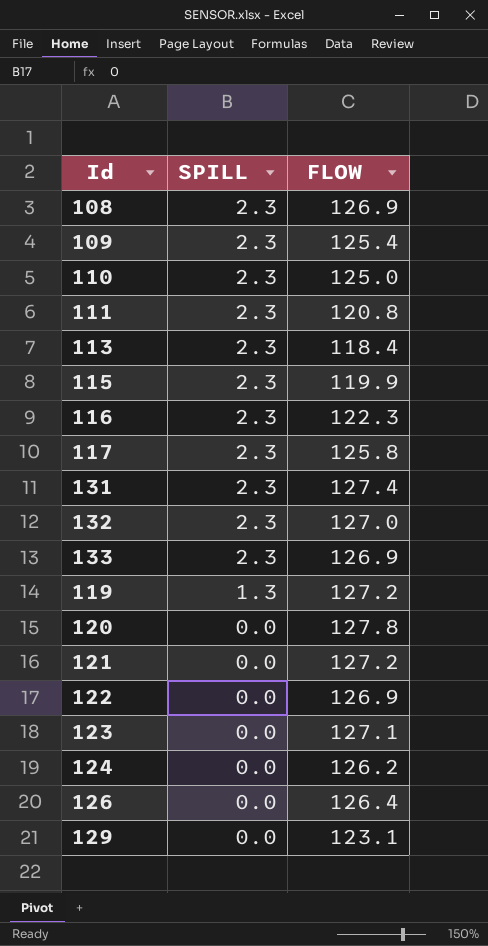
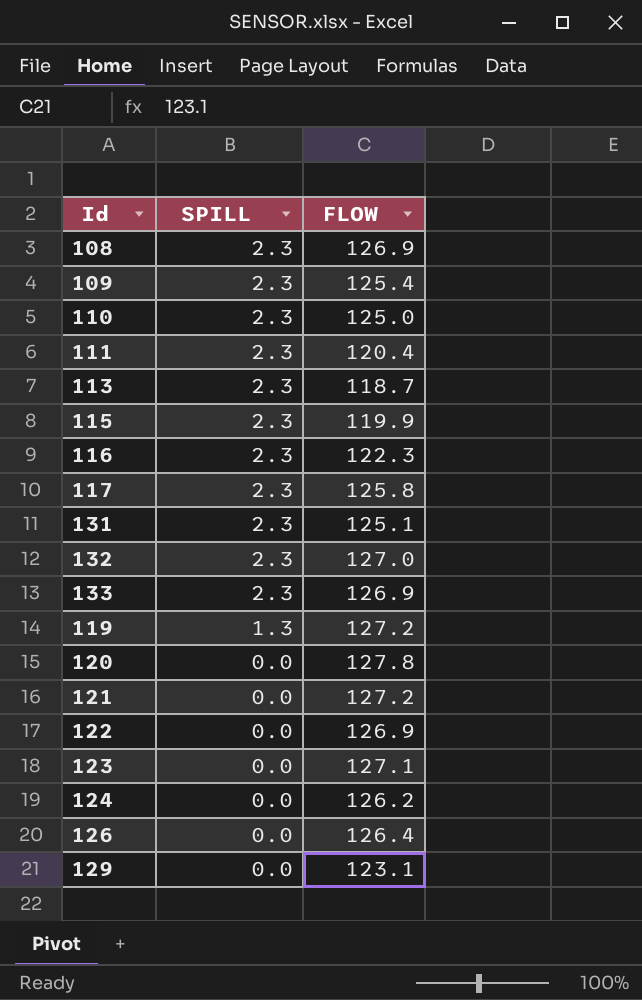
111 | FLOW: 120.8 -> 120.4
113 | FLOW: 118.4 -> 118.7
131 | FLOW: 127.4 -> 125.1

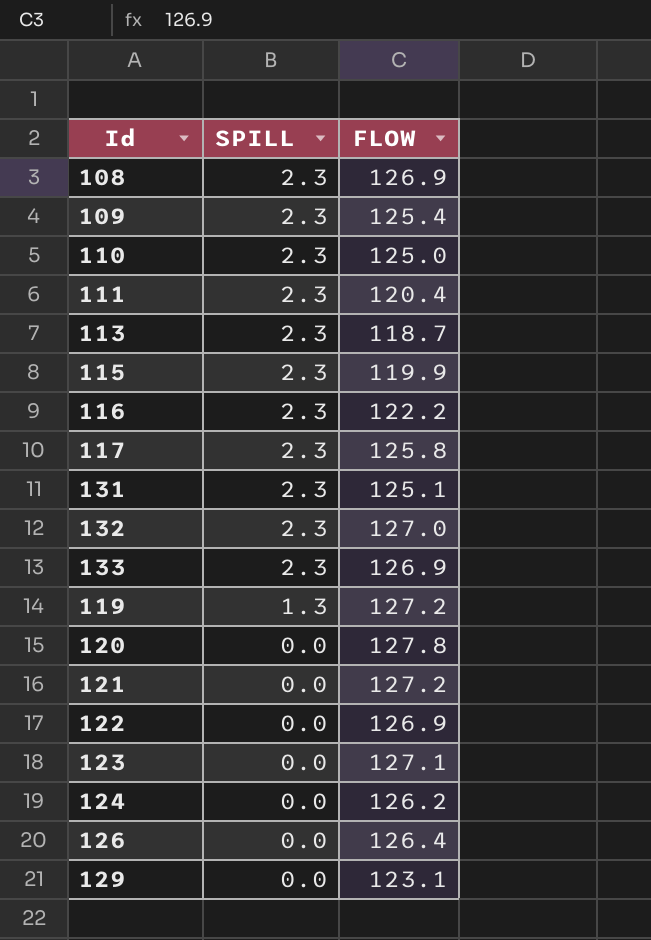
116 | FLOW: 122.3 -> 122.2

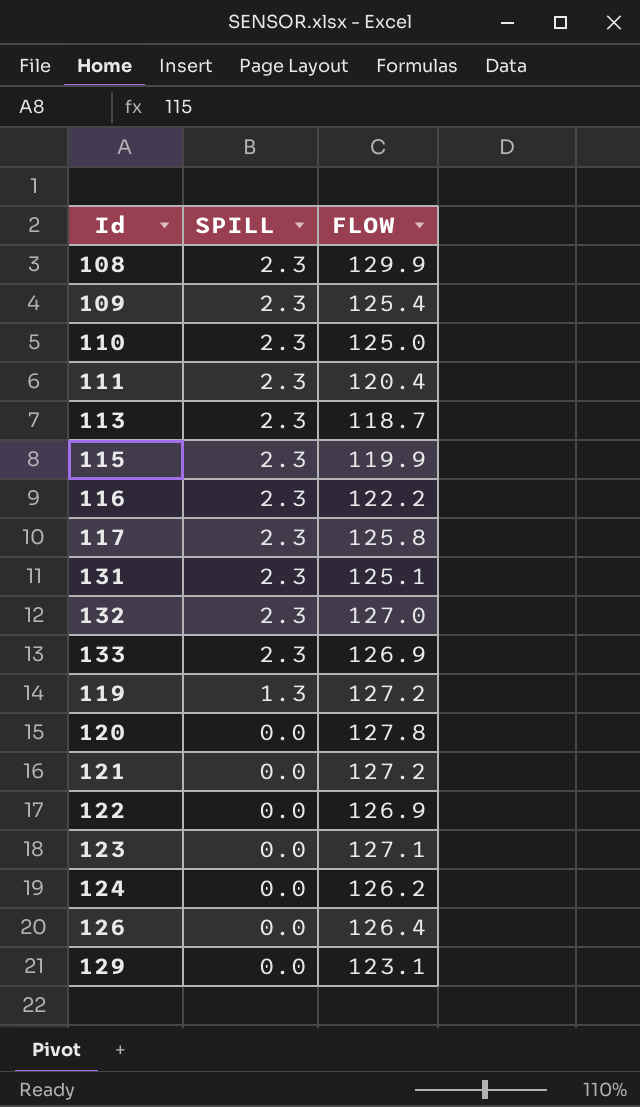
108 | FLOW: 126.9 -> 129.9

